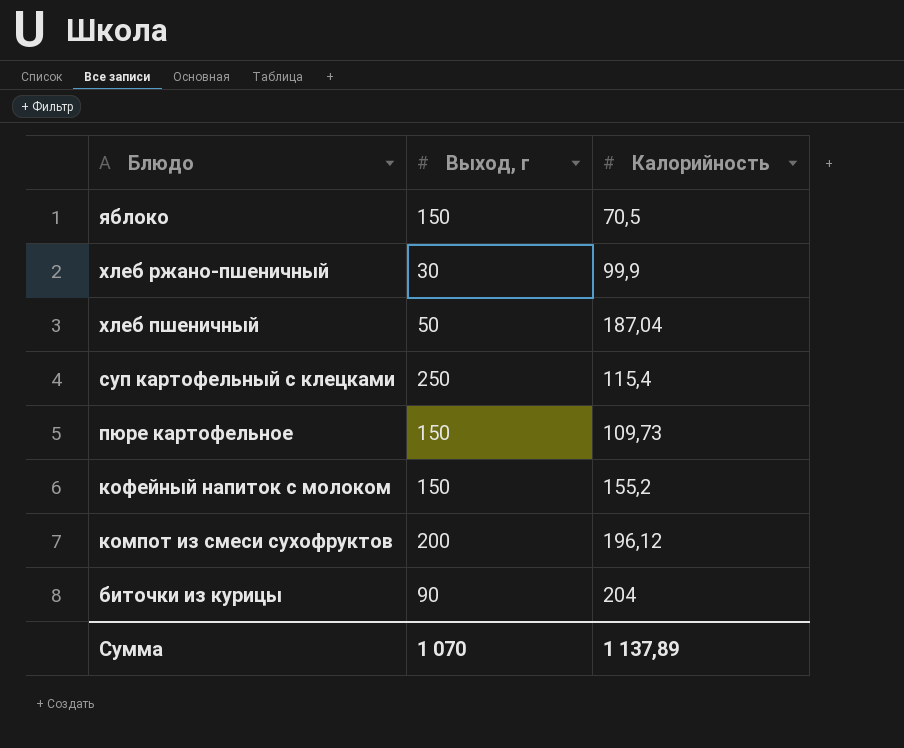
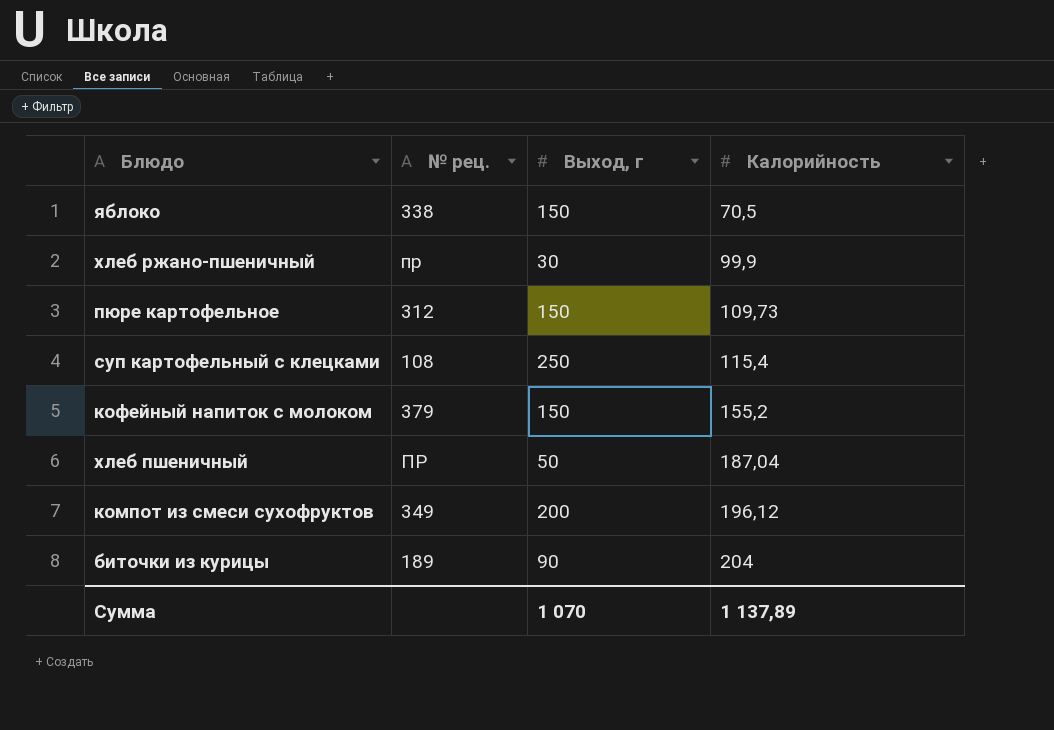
row order: Блюдо descending -> Калорийность ascending
column № рец. | position: none -> 2

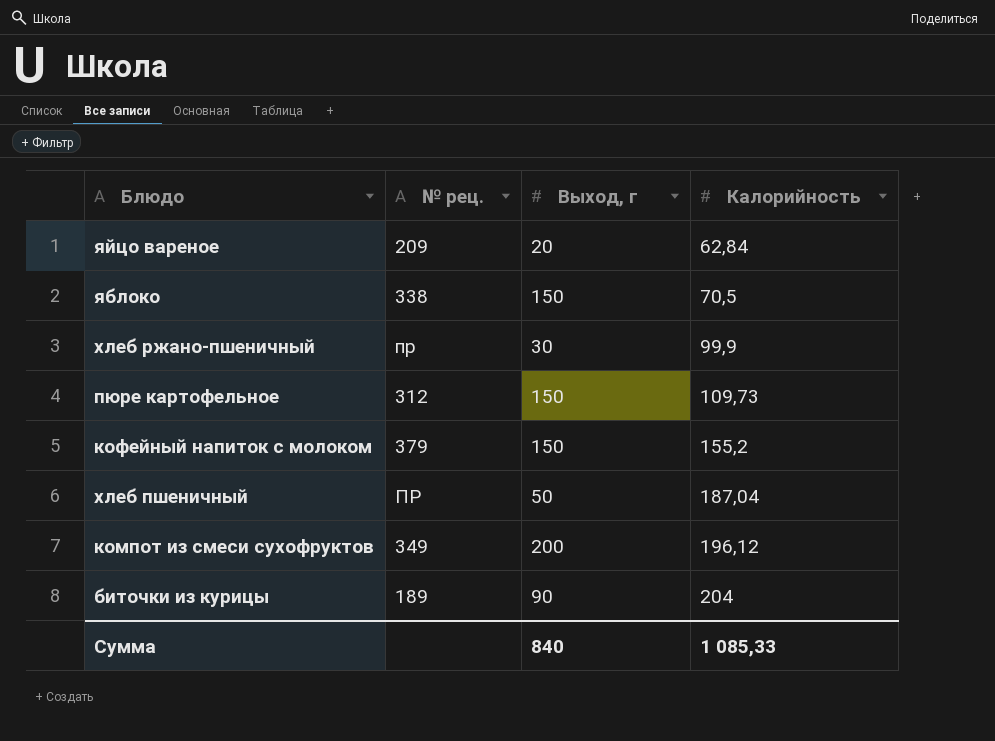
row суп картофельный с клецками: 108 | 250 | 115,4 -> none
row яйцо вареное: none -> 209 | 20 | 62,84
Сумма | Выход, г: 1 070 -> 840
Сумма | Калорийность: 1 137,89 -> 1 085,33

